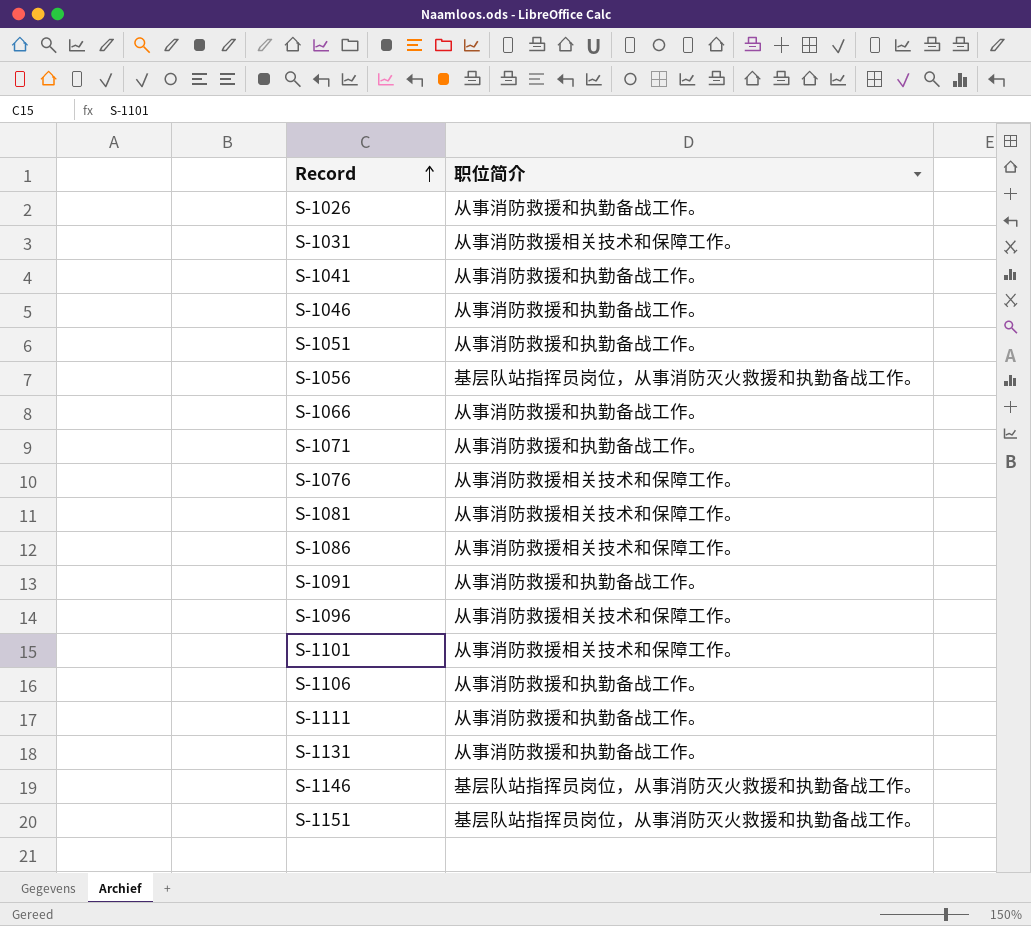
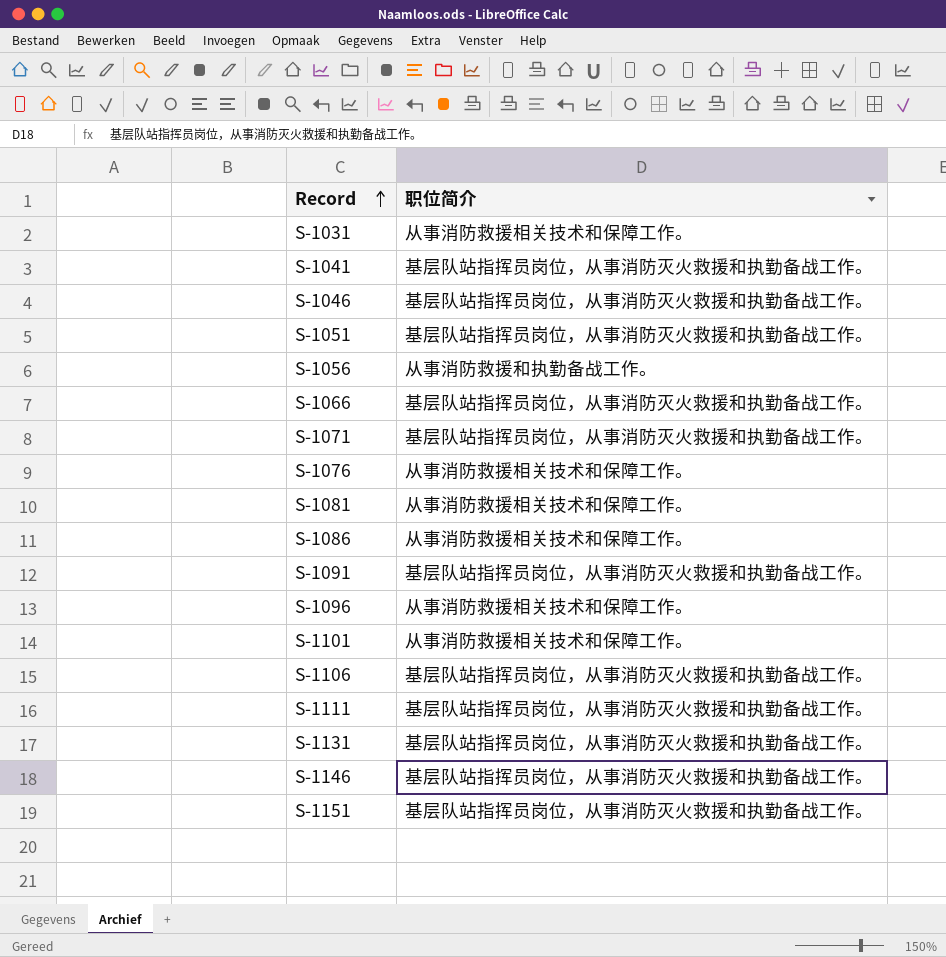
row S-1026: 从事消防救援和执勤备战工作。 -> none
S-1041 | 职位简介: 从事消防救援和执勤备战工作。 -> 基层队站指挥员岗位，从事消防灭火救援和执勤备战工作。
S-1046 | 职位简介: 从事消防救援和执勤备战工作。 -> 基层队站指挥员岗位，从事消防灭火救援和执勤备战工作。
S-1051 | 职位简介: 从事消防救援和执勤备战工作。 -> 基层队站指挥员岗位，从事消防灭火救援和执勤备战工作。
S-1056 | 职位简介: 基层队站指挥员岗位，从事消防灭火救援和执勤备战工作。 -> 从事消防救援和执勤备战工作。
S-1066 | 职位简介: 从事消防救援和执勤备战工作。 -> 基层队站指挥员岗位，从事消防灭火救援和执勤备战工作。
S-1071 | 职位简介: 从事消防救援和执勤备战工作。 -> 基层队站指挥员岗位，从事消防灭火救援和执勤备战工作。
S-1091 | 职位简介: 从事消防救援和执勤备战工作。 -> 基层队站指挥员岗位，从事消防灭火救援和执勤备战工作。
S-1106 | 职位简介: 从事消防救援和执勤备战工作。 -> 基层队站指挥员岗位，从事消防灭火救援和执勤备战工作。
S-1111 | 职位简介: 从事消防救援和执勤备战工作。 -> 基层队站指挥员岗位，从事消防灭火救援和执勤备战工作。
S-1131 | 职位简介: 从事消防救援和执勤备战工作。 -> 基层队站指挥员岗位，从事消防灭火救援和执勤备战工作。

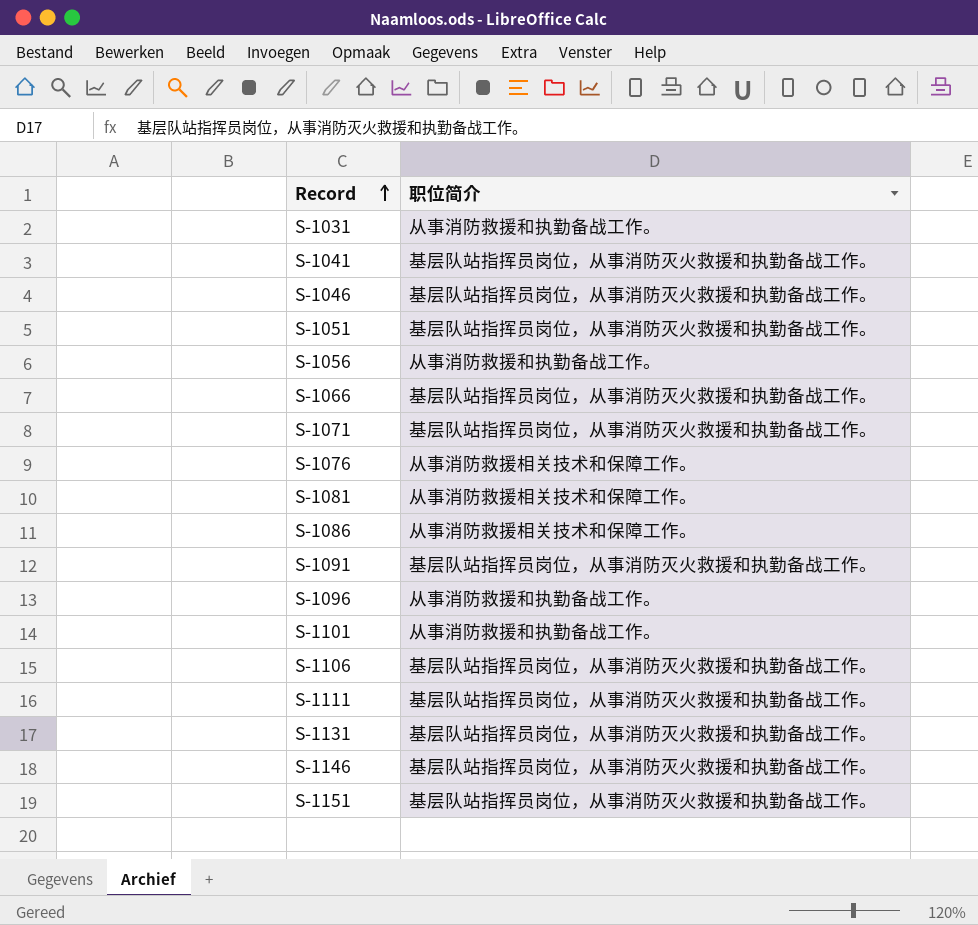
S-1031 | 职位简介: 从事消防救援相关技术和保障工作。 -> 从事消防救援和执勤备战工作。
S-1096 | 职位简介: 从事消防救援相关技术和保障工作。 -> 从事消防救援和执勤备战工作。
S-1101 | 职位简介: 从事消防救援相关技术和保障工作。 -> 从事消防救援和执勤备战工作。

